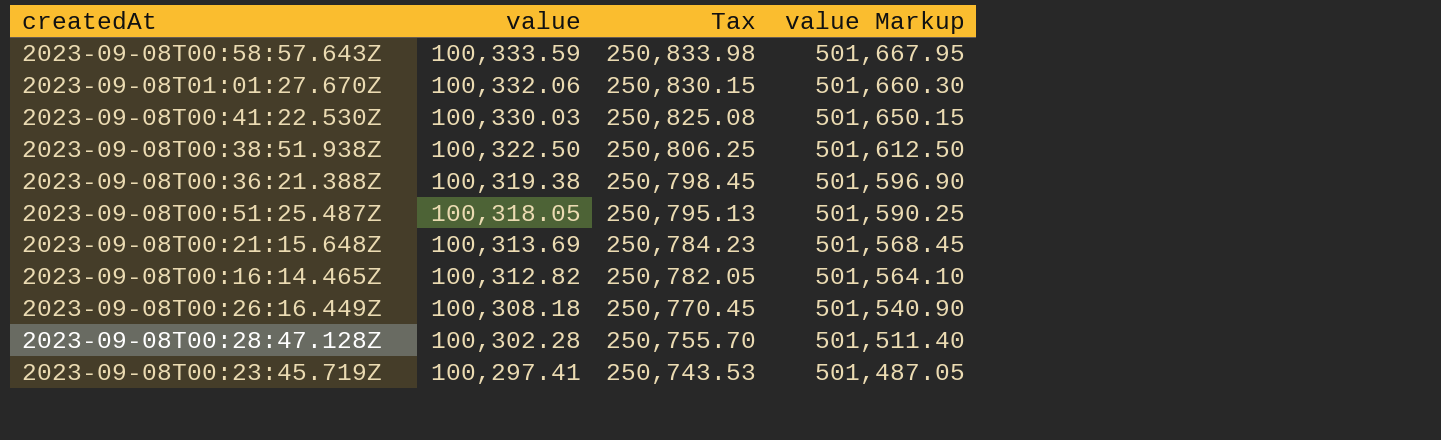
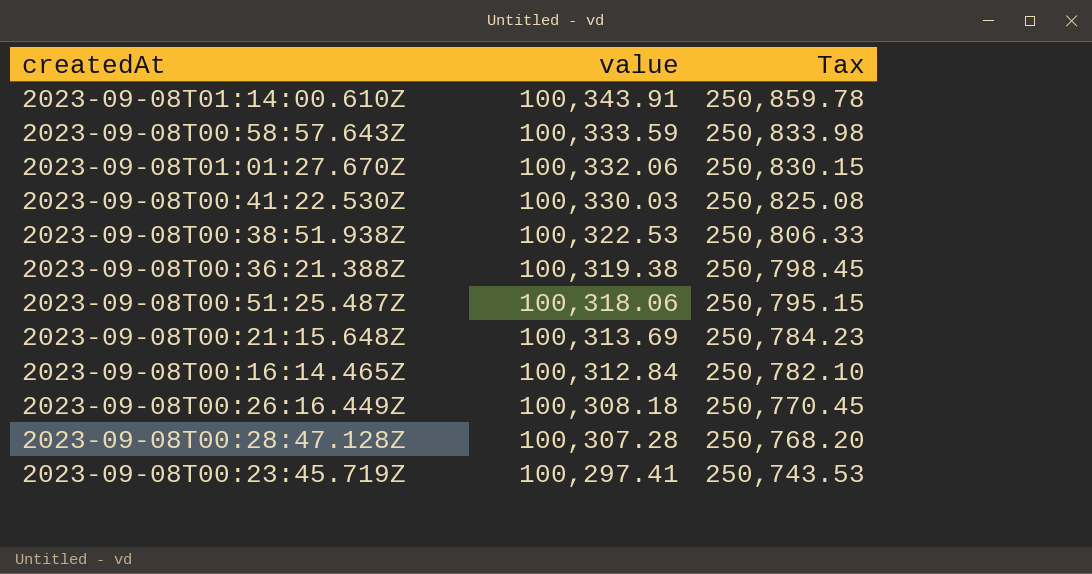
column value Markup | formula: [value] * 5 -> none
row 2023-09-08T01:14:00.610Z: none -> 100,343.91 | 250,859.78
2023-09-08T00:38:51.938Z | value: 100,322.50 -> 100,322.53
2023-09-08T00:38:51.938Z | Tax: 250,806.25 -> 250,806.33
2023-09-08T00:51:25.487Z | value: 100,318.05 -> 100,318.06
2023-09-08T00:51:25.487Z | Tax: 250,795.13 -> 250,795.15
2023-09-08T00:16:14.465Z | value: 100,312.82 -> 100,312.84
2023-09-08T00:16:14.465Z | Tax: 250,782.05 -> 250,782.10
2023-09-08T00:28:47.128Z | value: 100,302.28 -> 100,307.28
2023-09-08T00:28:47.128Z | Tax: 250,755.70 -> 250,768.20

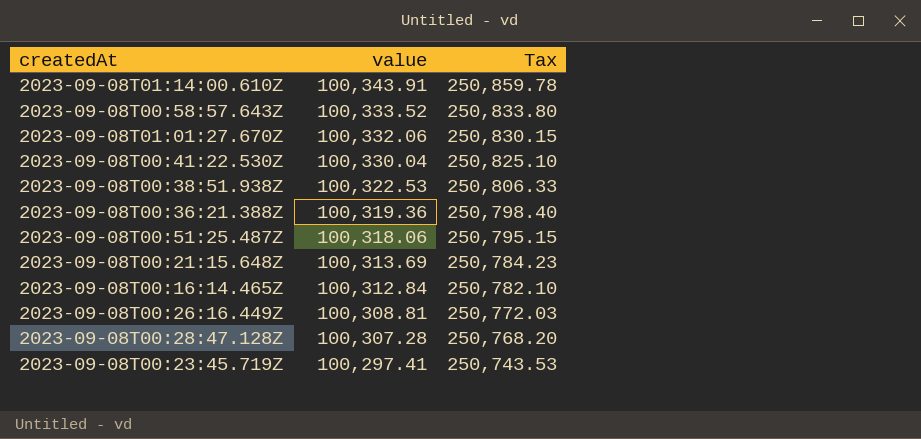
2023-09-08T00:58:57.643Z | value: 100,333.59 -> 100,333.52
2023-09-08T00:58:57.643Z | Tax: 250,833.98 -> 250,833.80
2023-09-08T00:41:22.530Z | value: 100,330.03 -> 100,330.04
2023-09-08T00:41:22.530Z | Tax: 250,825.08 -> 250,825.10
2023-09-08T00:36:21.388Z | value: 100,319.38 -> 100,319.36
2023-09-08T00:36:21.388Z | Tax: 250,798.45 -> 250,798.40
2023-09-08T00:26:16.449Z | value: 100,308.18 -> 100,308.81
2023-09-08T00:26:16.449Z | Tax: 250,770.45 -> 250,772.03

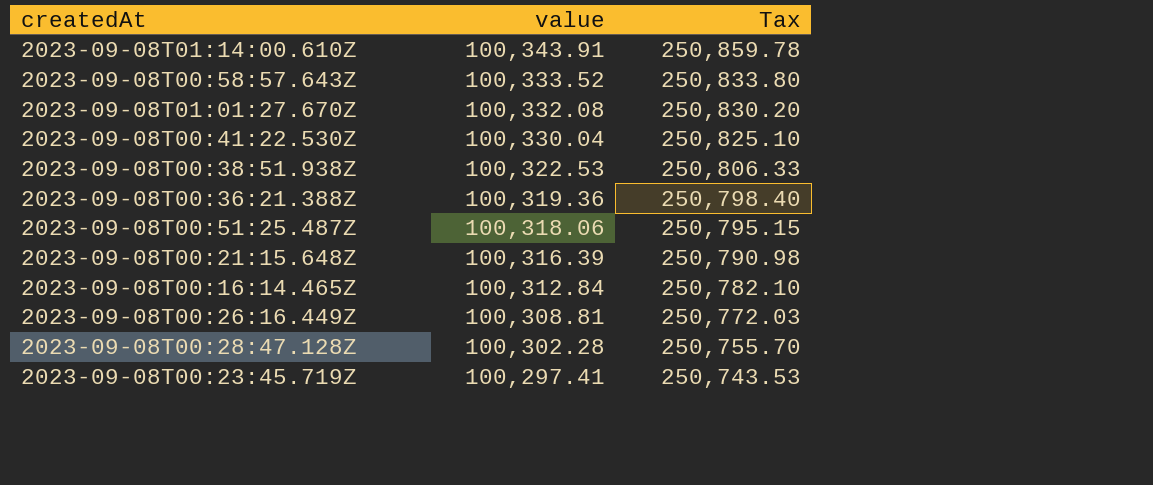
2023-09-08T01:01:27.670Z | value: 100,332.06 -> 100,332.08
2023-09-08T01:01:27.670Z | Tax: 250,830.15 -> 250,830.20
2023-09-08T00:21:15.648Z | value: 100,313.69 -> 100,316.39
2023-09-08T00:21:15.648Z | Tax: 250,784.23 -> 250,790.98
2023-09-08T00:28:47.128Z | value: 100,307.28 -> 100,302.28
2023-09-08T00:28:47.128Z | Tax: 250,768.20 -> 250,755.70

